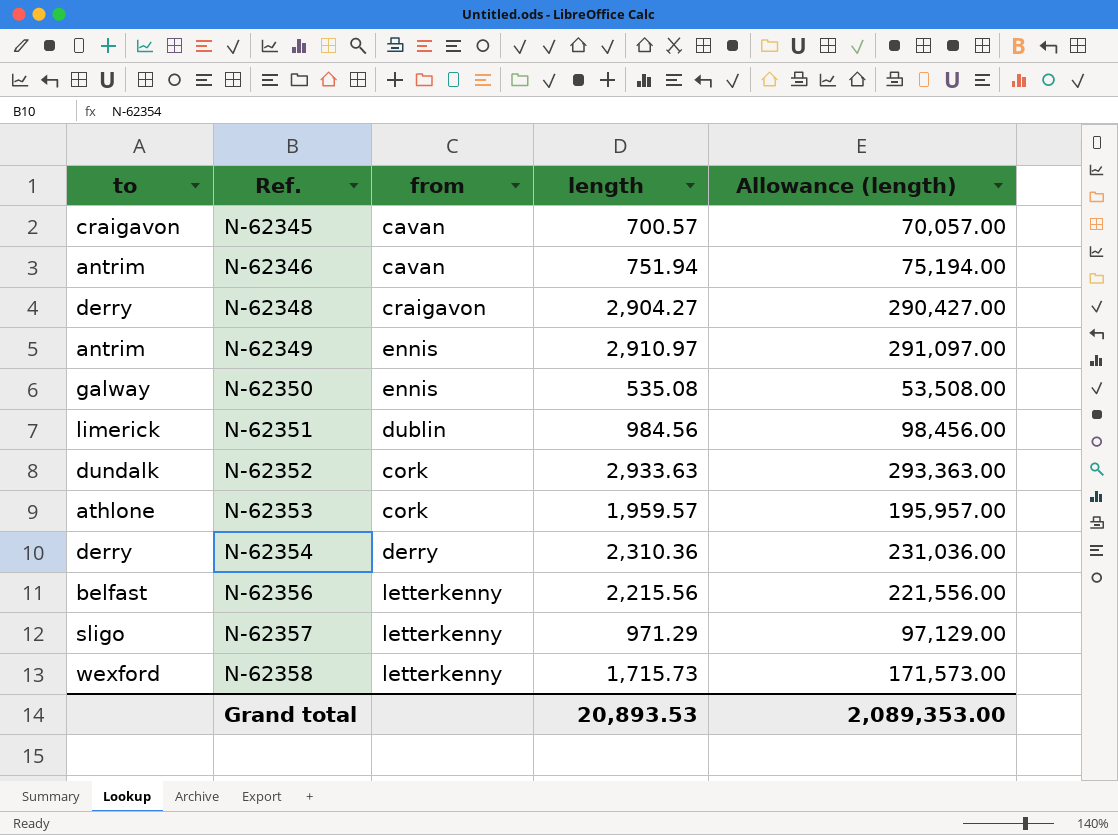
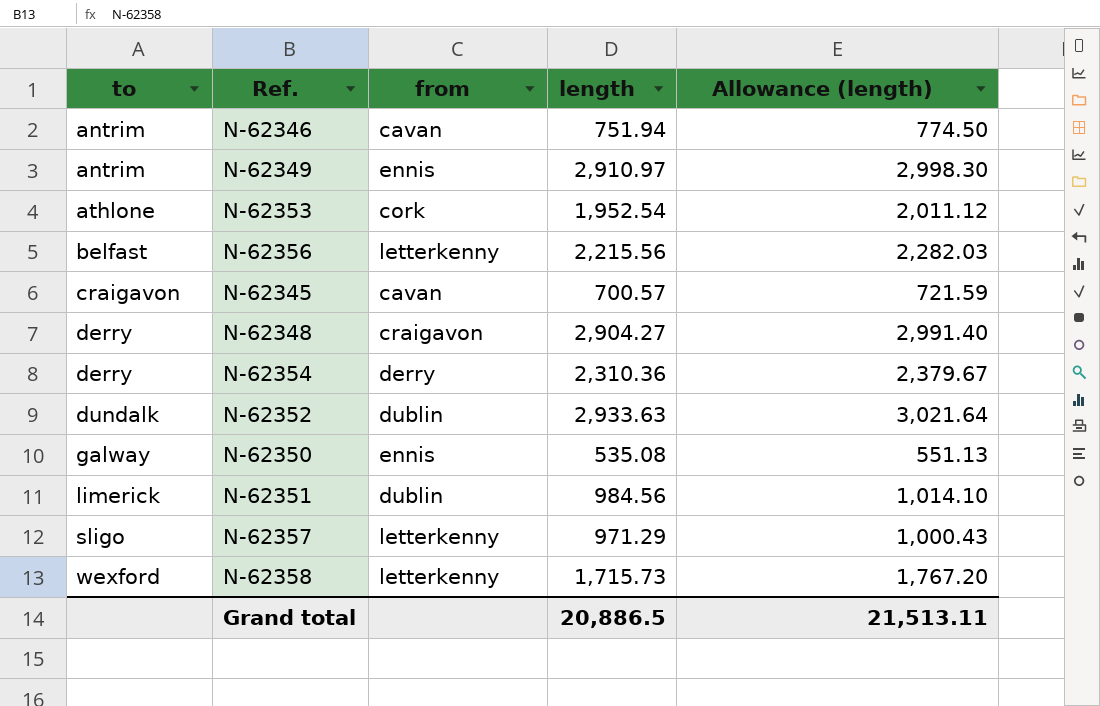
row order: Ref. ascending -> to ascending
column Allowance (length) | formula: [length] * 100 -> [length] * 1.03
N-62353 | length: 1,959.57 -> 1,952.54
N-62352 | from: cork -> dublin
Grand total | length: 20,893.53 -> 20,886.5
Grand total | Allowance (length): 2,089,353.00 -> 21,513.11

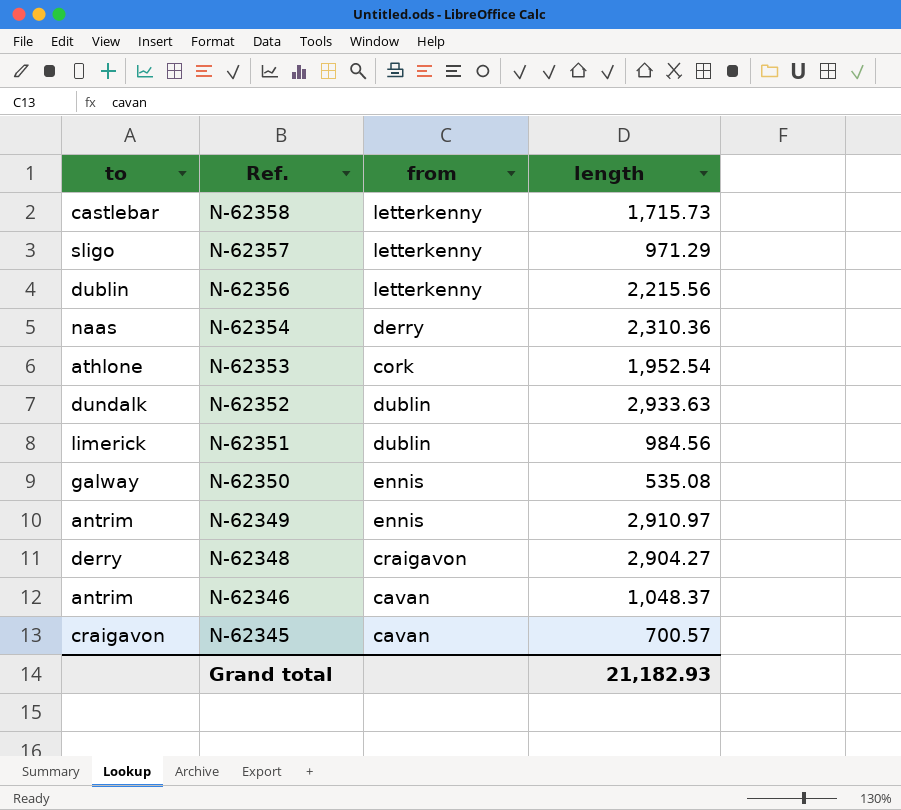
row order: to ascending -> Ref. descending
column Allowance (length) | formula: [length] * 1.03 -> none
N-62358 | to: wexford -> castlebar
N-62356 | to: belfast -> dublin
N-62354 | to: derry -> naas
N-62346 | length: 751.94 -> 1,048.37
Grand total | length: 20,886.5 -> 21,182.93

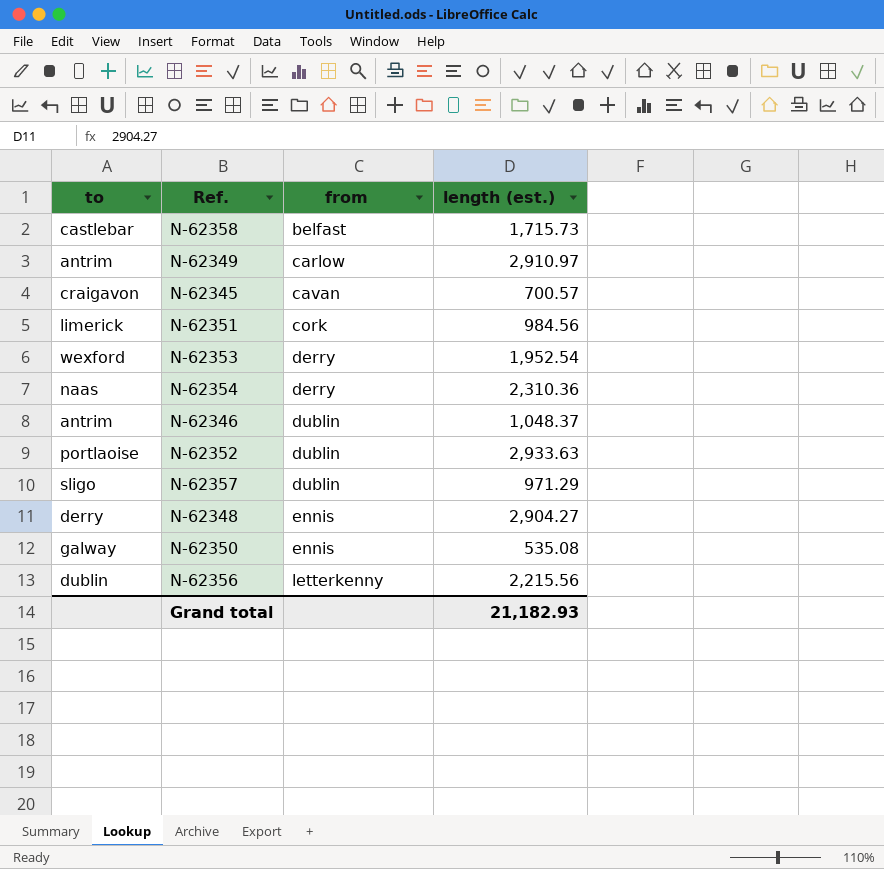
row order: Ref. descending -> from ascending
column name: length -> length (est.)
N-62358 | from: letterkenny -> belfast
N-62349 | from: ennis -> carlow
N-62351 | from: dublin -> cork
N-62353 | to: athlone -> wexford
N-62353 | from: cork -> derry
N-62346 | from: cavan -> dublin
N-62352 | to: dundalk -> portlaoise
N-62357 | from: letterkenny -> dublin
N-62348 | from: craigavon -> ennis

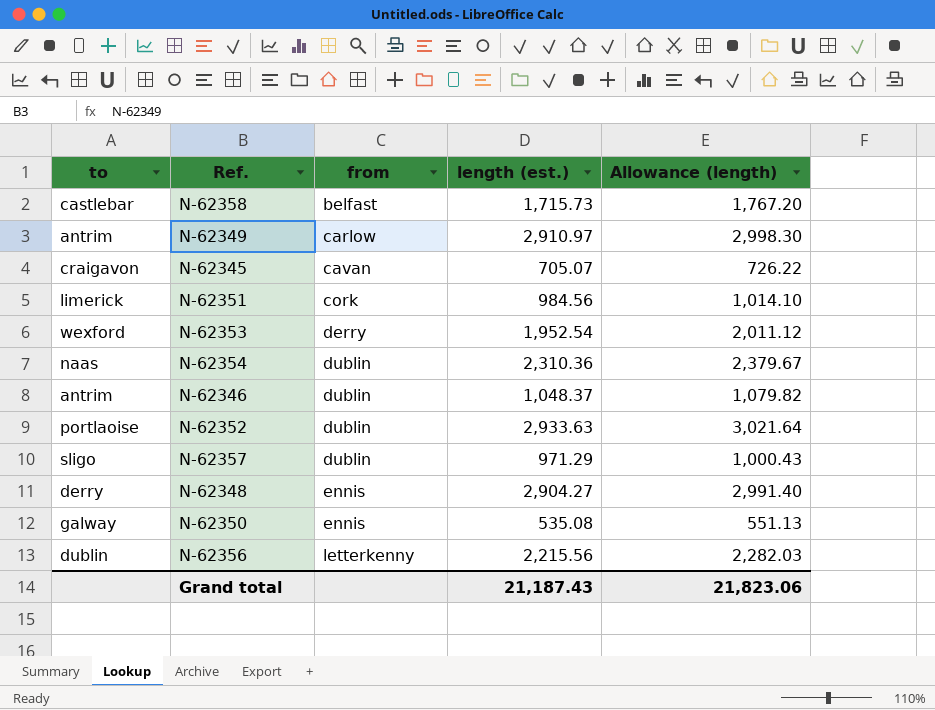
column Allowance (length) | formula: none -> [length (est.)] * 1.03
N-62345 | length (est.): 700.57 -> 705.07
N-62354 | from: derry -> dublin
Grand total | length (est.): 21,182.93 -> 21,187.43

